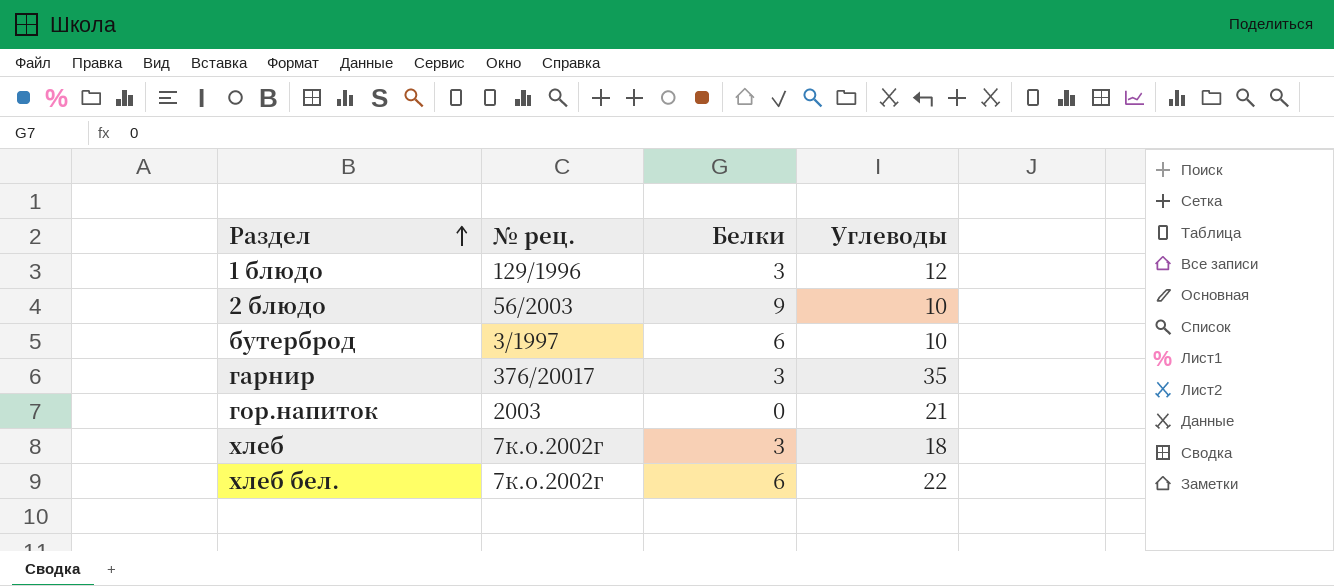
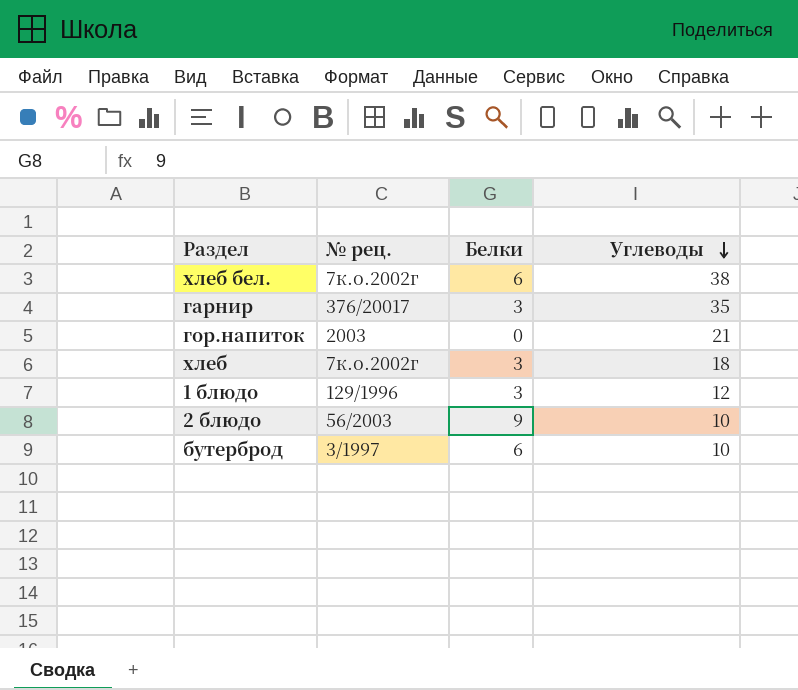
row order: Раздел ascending -> Углеводы descending
хлеб бел. | Углеводы: 22 -> 38

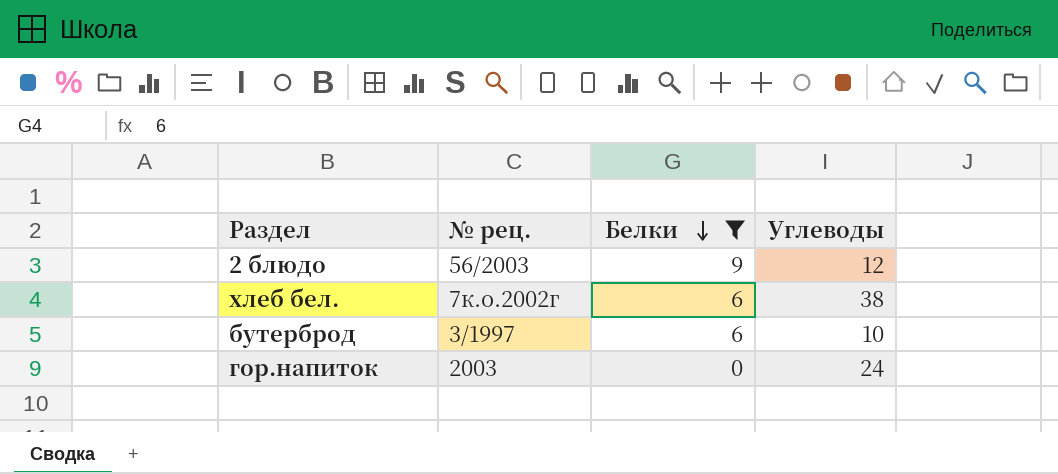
filter: none -> Белки != 3
row order: Углеводы descending -> Белки descending
2 блюдо | Углеводы: 10 -> 12
гор.напиток | Углеводы: 21 -> 24

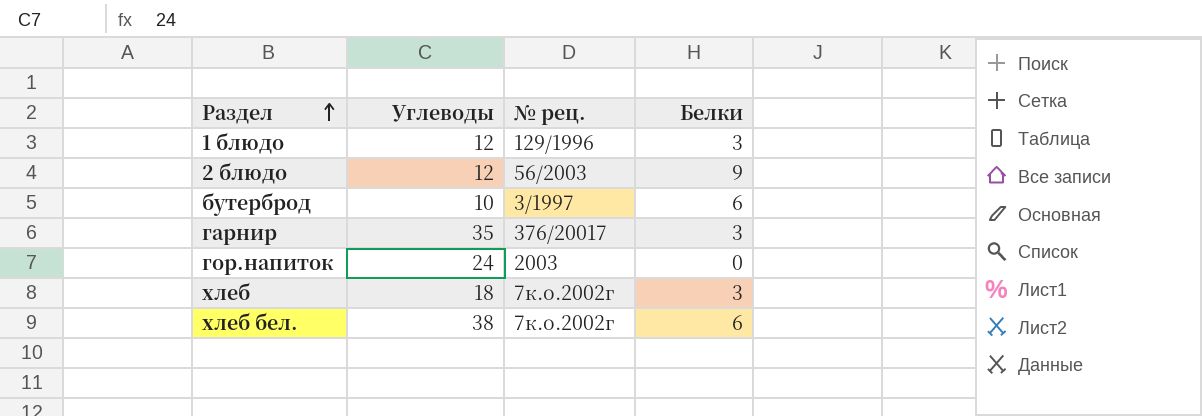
filter: Белки != 3 -> none
row order: Белки descending -> Раздел ascending
column Углеводы | position: 4 -> 2

